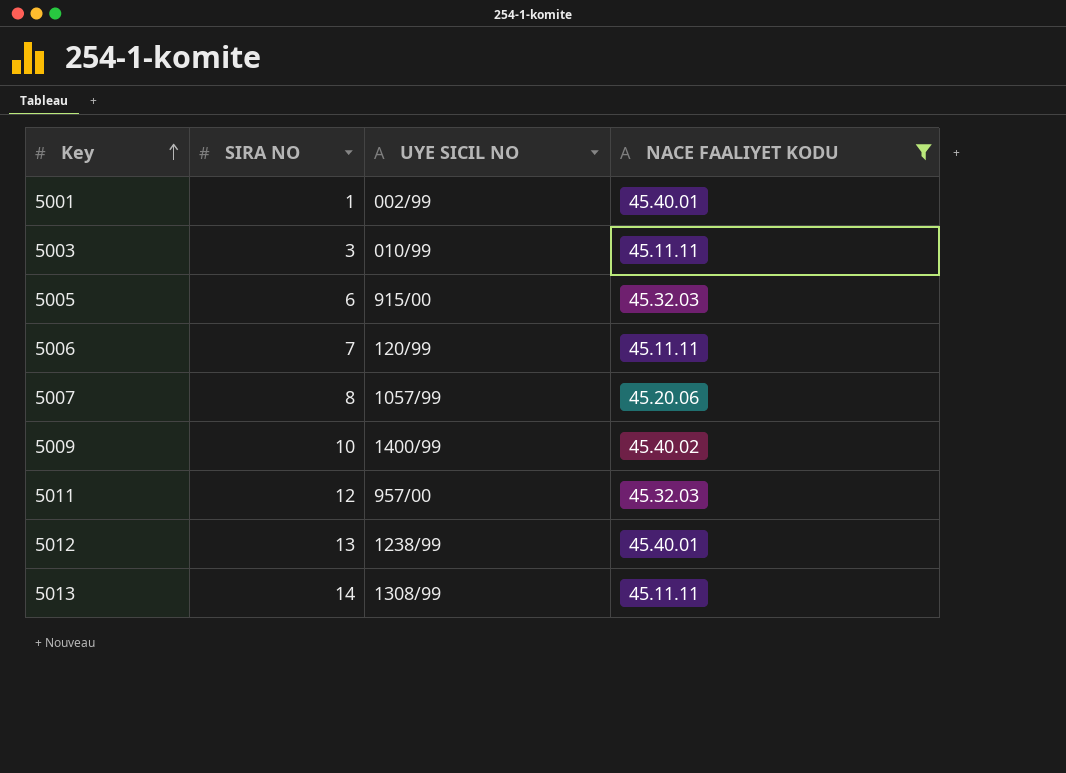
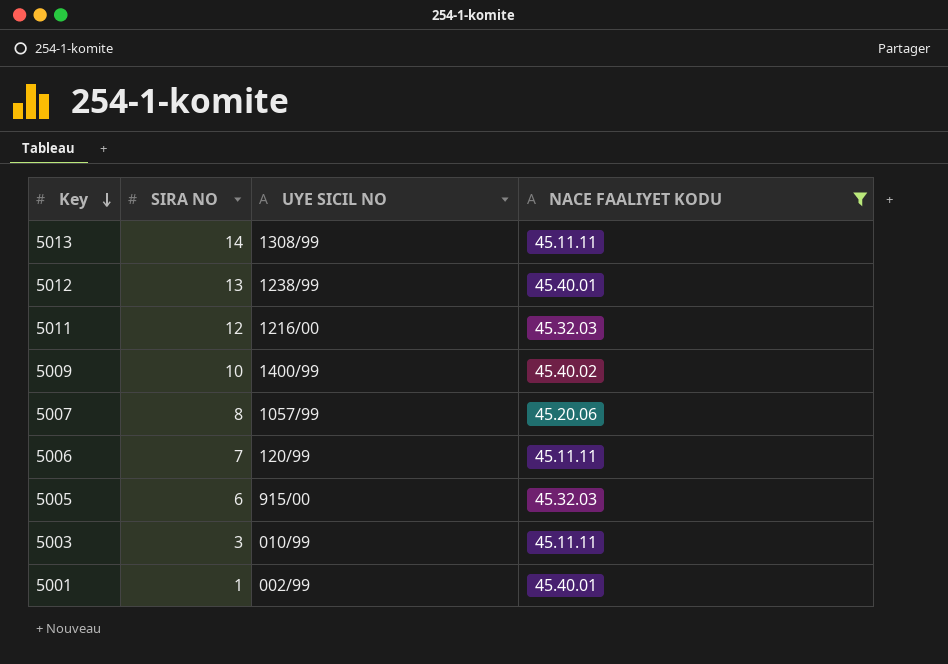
row order: Key ascending -> Key descending
5011 | UYE SICIL NO: 957/00 -> 1216/00

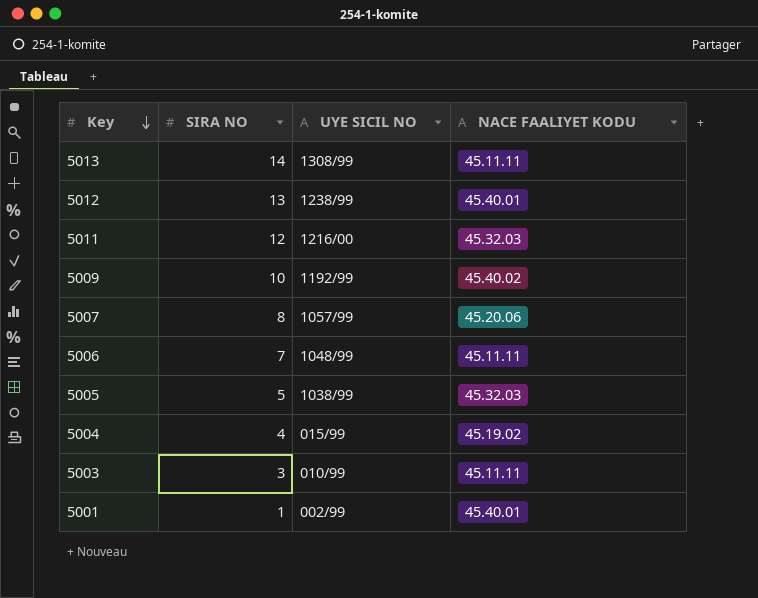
filter: NACE FAALIYET KODU != 45.19.02 -> none
5009 | UYE SICIL NO: 1400/99 -> 1192/99
5006 | UYE SICIL NO: 120/99 -> 1048/99
5005 | SIRA NO: 6 -> 5
5005 | UYE SICIL NO: 915/00 -> 1038/99

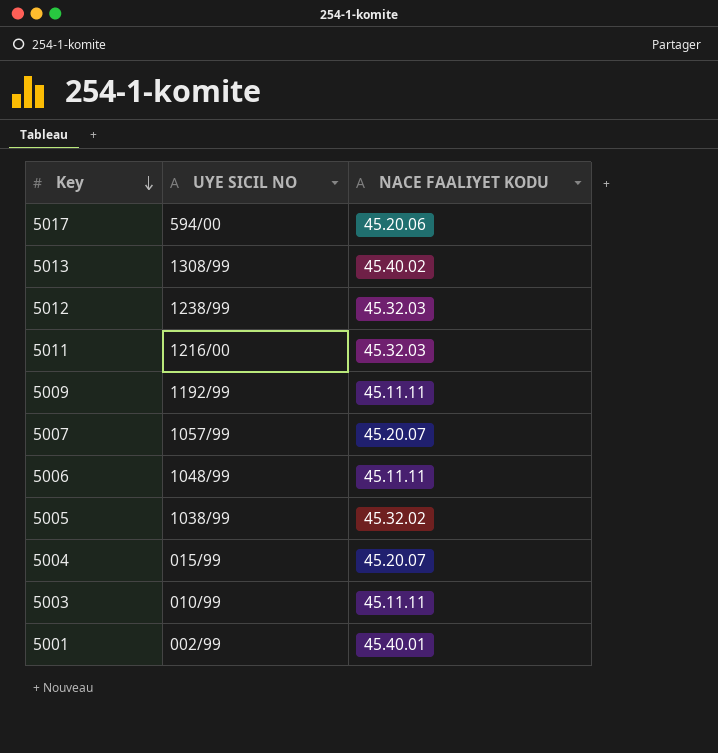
column SIRA NO | position: 2 -> none
row 5017: none -> 594/00 | 45.20.06
5013 | NACE FAALIYET KODU: 45.11.11 -> 45.40.02
5012 | NACE FAALIYET KODU: 45.40.01 -> 45.32.03
5009 | NACE FAALIYET KODU: 45.40.02 -> 45.11.11
5007 | NACE FAALIYET KODU: 45.20.06 -> 45.20.07
5005 | NACE FAALIYET KODU: 45.32.03 -> 45.32.02
5004 | NACE FAALIYET KODU: 45.19.02 -> 45.20.07

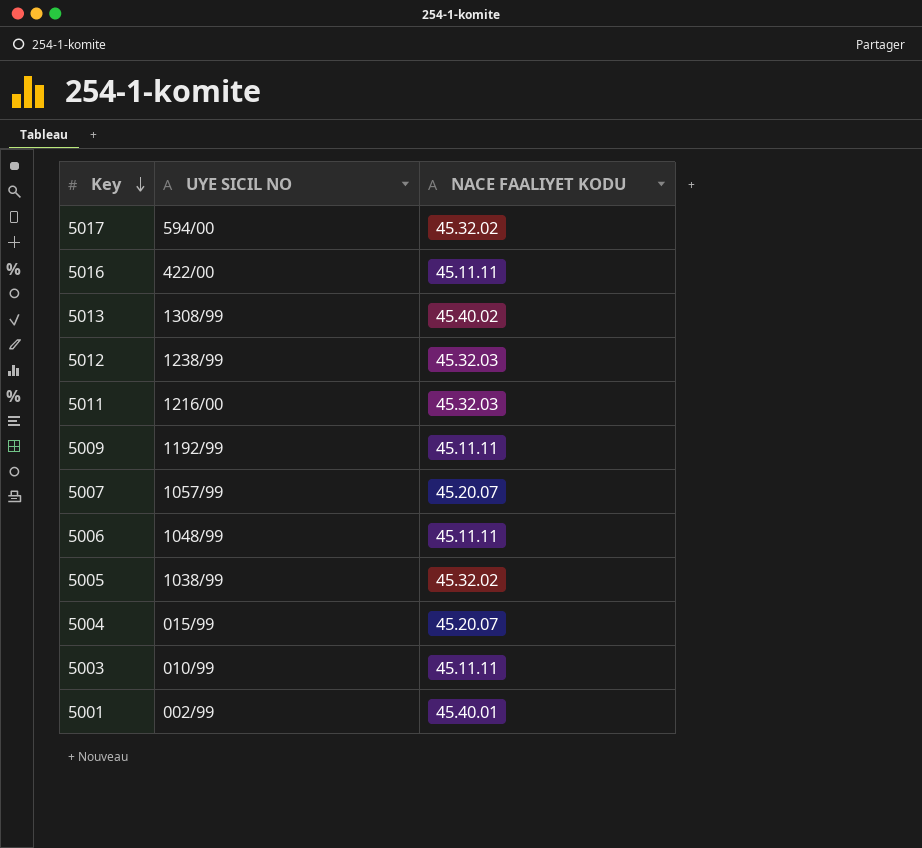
5017 | NACE FAALIYET KODU: 45.20.06 -> 45.32.02
row 5016: none -> 422/00 | 45.11.11

